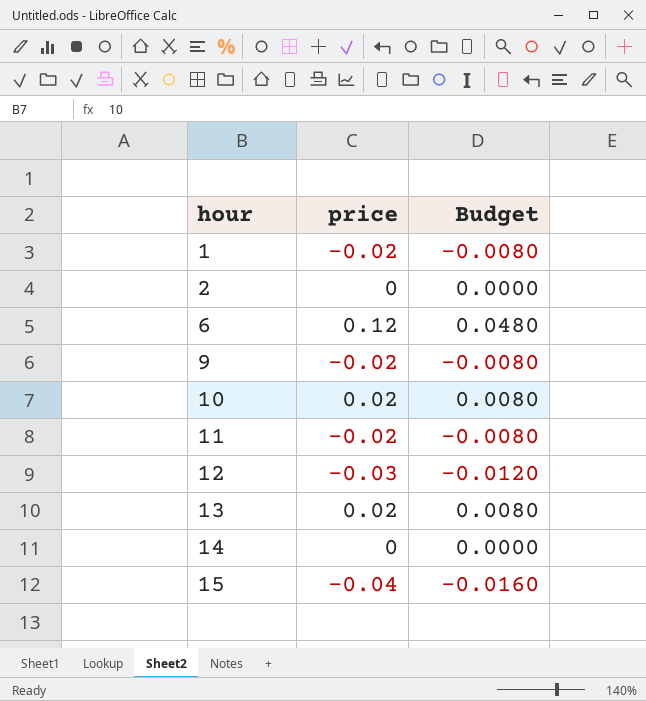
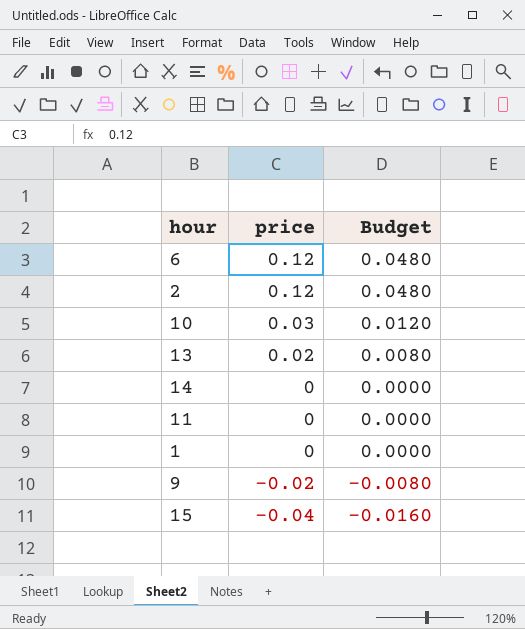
row order: hour ascending -> price descending
row 12: -0.03 | -0.0120 -> none
2 | price: 0 -> 0.12
2 | Budget: 0.0000 -> 0.0480
10 | price: 0.02 -> 0.03
10 | Budget: 0.0080 -> 0.0120
11 | price: -0.02 -> 0
11 | Budget: -0.0080 -> 0.0000
1 | price: -0.02 -> 0
1 | Budget: -0.0080 -> 0.0000

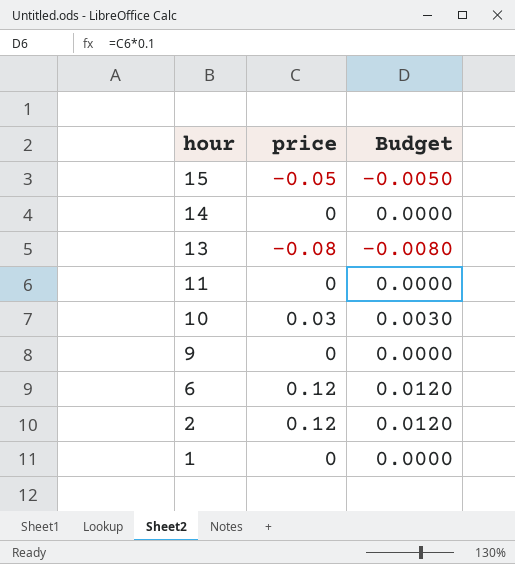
row order: price descending -> hour descending
column Budget | formula: [price] * 0.4 -> [price] * 0.1
15 | price: -0.04 -> -0.05
13 | price: 0.02 -> -0.08
9 | price: -0.02 -> 0

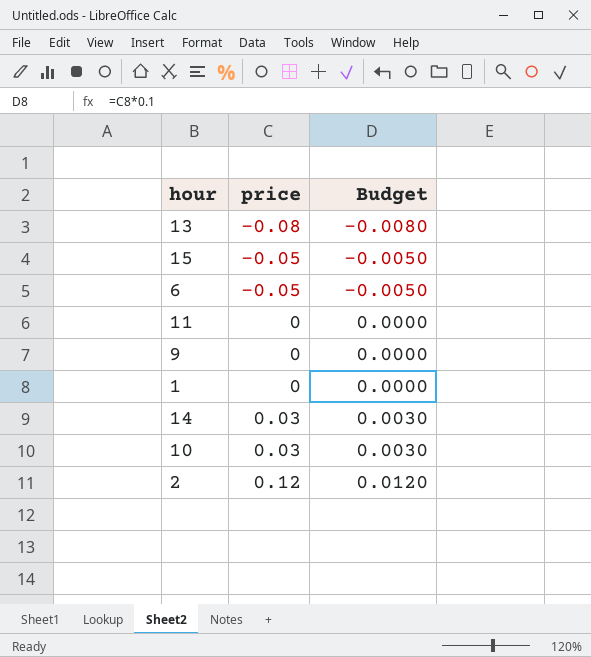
row order: hour descending -> price ascending
6 | price: 0.12 -> -0.05
6 | Budget: 0.0120 -> -0.0050
14 | price: 0 -> 0.03
14 | Budget: 0.0000 -> 0.0030

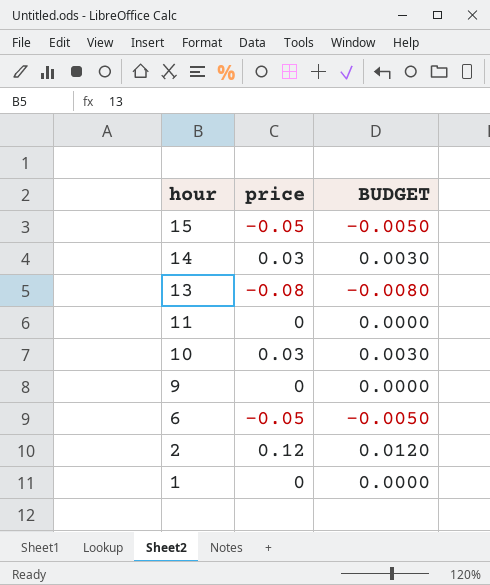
row order: price ascending -> hour descending
column name: Budget -> BUDGET

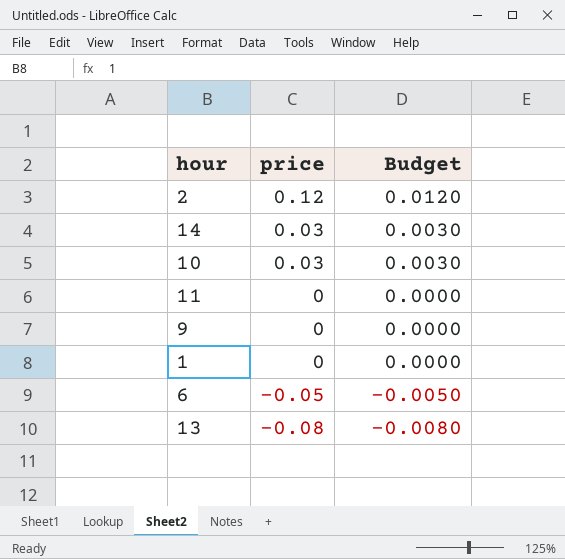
row order: hour descending -> price descending
column name: BUDGET -> Budget
row 15: -0.05 | -0.0050 -> none

